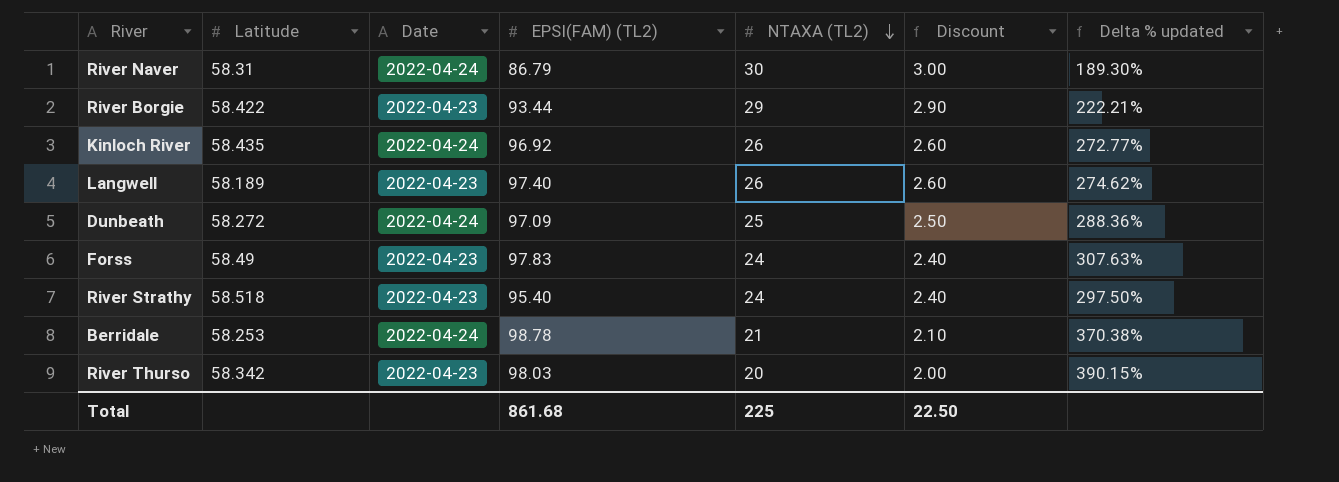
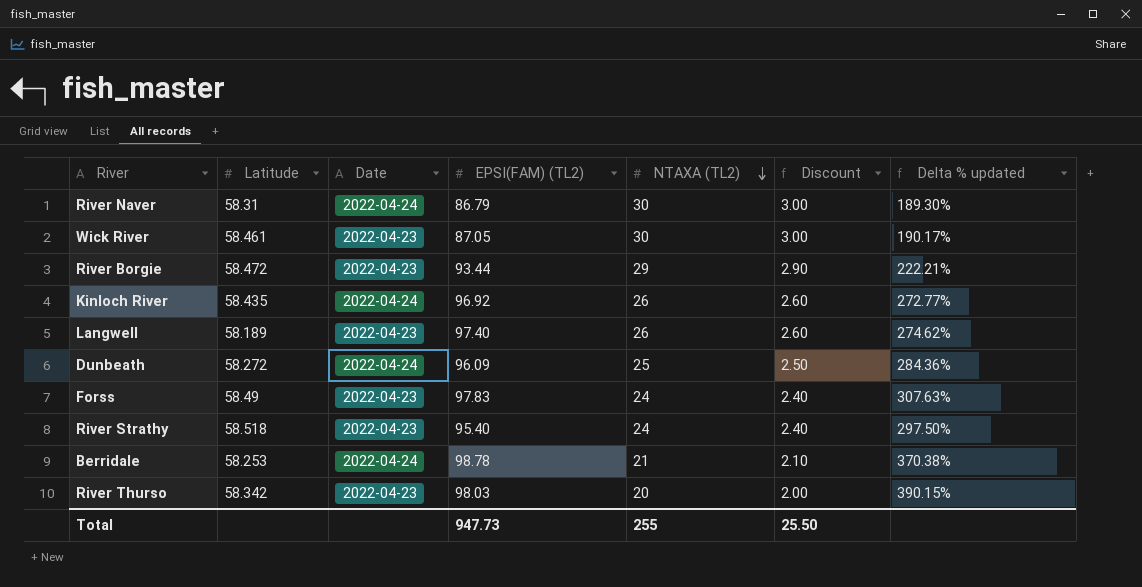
row Wick River: none -> 58.461 | 2022-04-23 | 87.05 | 30 | 3.00 | 190.17%
River Borgie | Latitude: 58.422 -> 58.472
Dunbeath | EPSI(FAM) (TL2): 97.09 -> 96.09
Dunbeath | Delta % updated: 288.36% -> 284.36%
Total | EPSI(FAM) (TL2): 861.68 -> 947.73
Total | NTAXA (TL2): 225 -> 255
Total | Discount: 22.50 -> 25.50

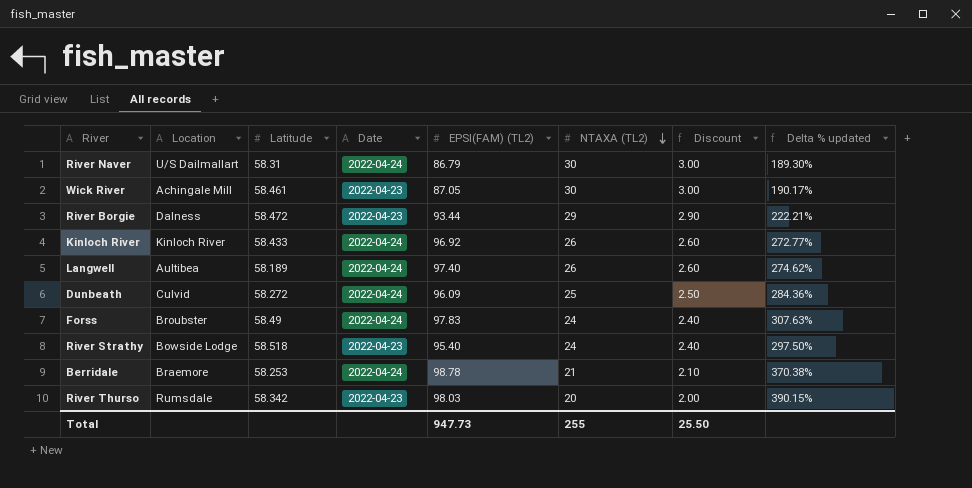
column Location | position: none -> 2
Kinloch River | Latitude: 58.435 -> 58.433
Langwell | Date: 2022-04-23 -> 2022-04-24
Forss | Date: 2022-04-23 -> 2022-04-24

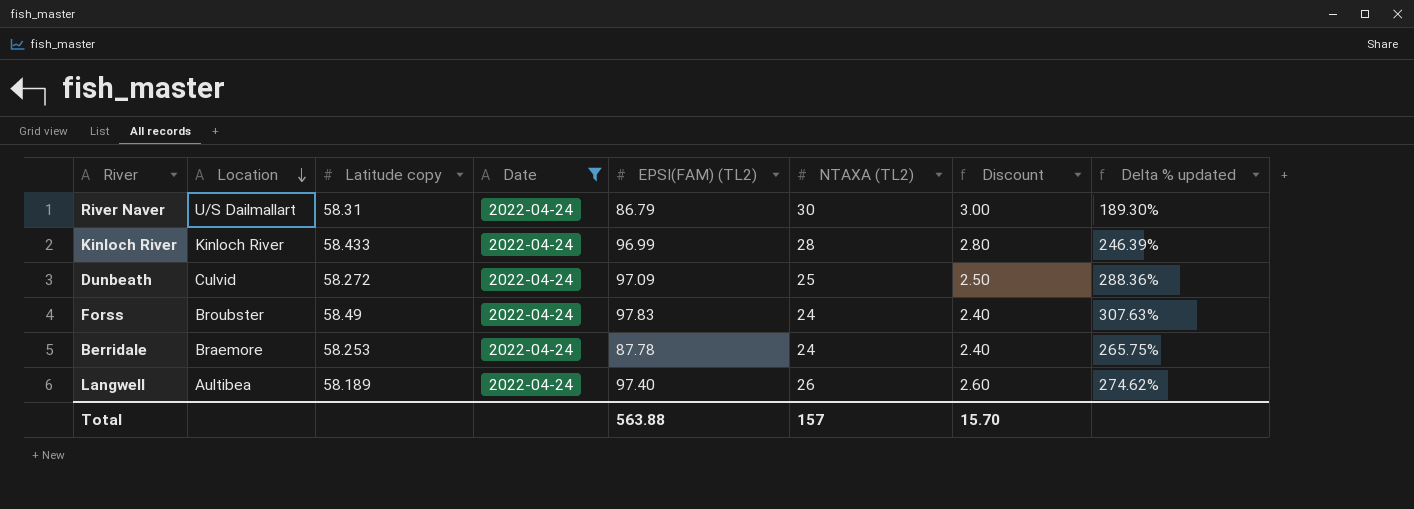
filter: none -> Date = 2022-04-24
row order: NTAXA (TL2) descending -> Location descending
column name: Latitude -> Latitude copy
Kinloch River | EPSI(FAM) (TL2): 96.92 -> 96.99
Kinloch River | NTAXA (TL2): 26 -> 28
Kinloch River | Discount: 2.60 -> 2.80
Kinloch River | Delta % updated: 272.77% -> 246.39%
Dunbeath | EPSI(FAM) (TL2): 96.09 -> 97.09
Dunbeath | Delta % updated: 284.36% -> 288.36%
Berridale | EPSI(FAM) (TL2): 98.78 -> 87.78
Berridale | NTAXA (TL2): 21 -> 24
Berridale | Discount: 2.10 -> 2.40
Berridale | Delta % updated: 370.38% -> 265.75%
Total | EPSI(FAM) (TL2): 947.73 -> 563.88
Total | NTAXA (TL2): 255 -> 157
Total | Discount: 25.50 -> 15.70

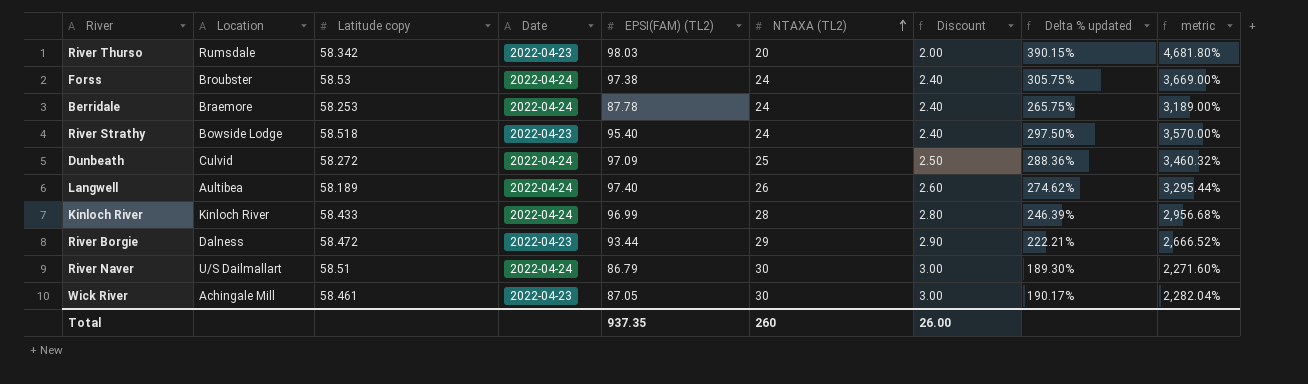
filter: Date = 2022-04-24 -> none
row order: Location descending -> NTAXA (TL2) ascending
column metric | formula: none -> [Delta % updated] * 12
Forss | Latitude copy: 58.49 -> 58.53
Forss | EPSI(FAM) (TL2): 97.83 -> 97.38
Forss | Delta % updated: 307.63% -> 305.75%
River Naver | Latitude copy: 58.31 -> 58.51
Total | EPSI(FAM) (TL2): 563.88 -> 937.35
Total | NTAXA (TL2): 157 -> 260
Total | Discount: 15.70 -> 26.00

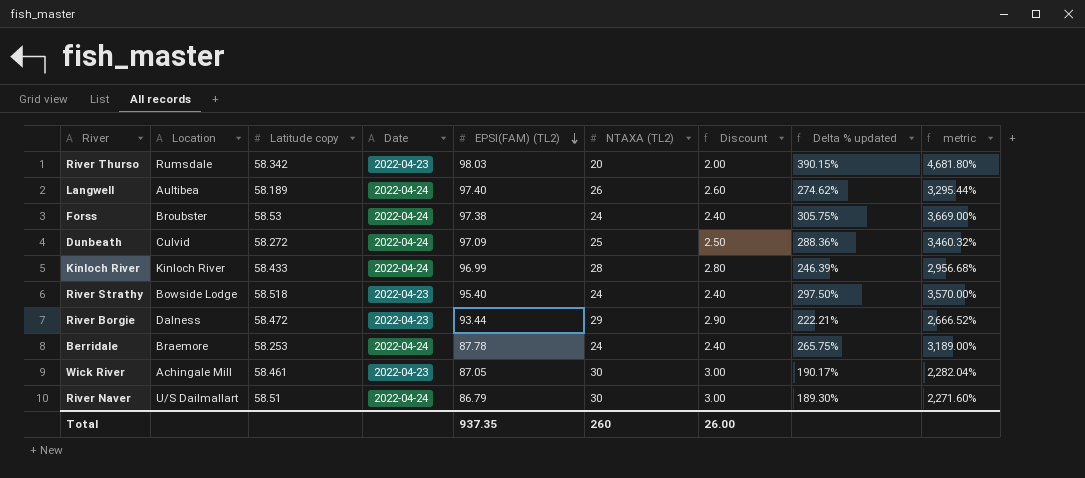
row order: NTAXA (TL2) ascending -> EPSI(FAM) (TL2) descending

